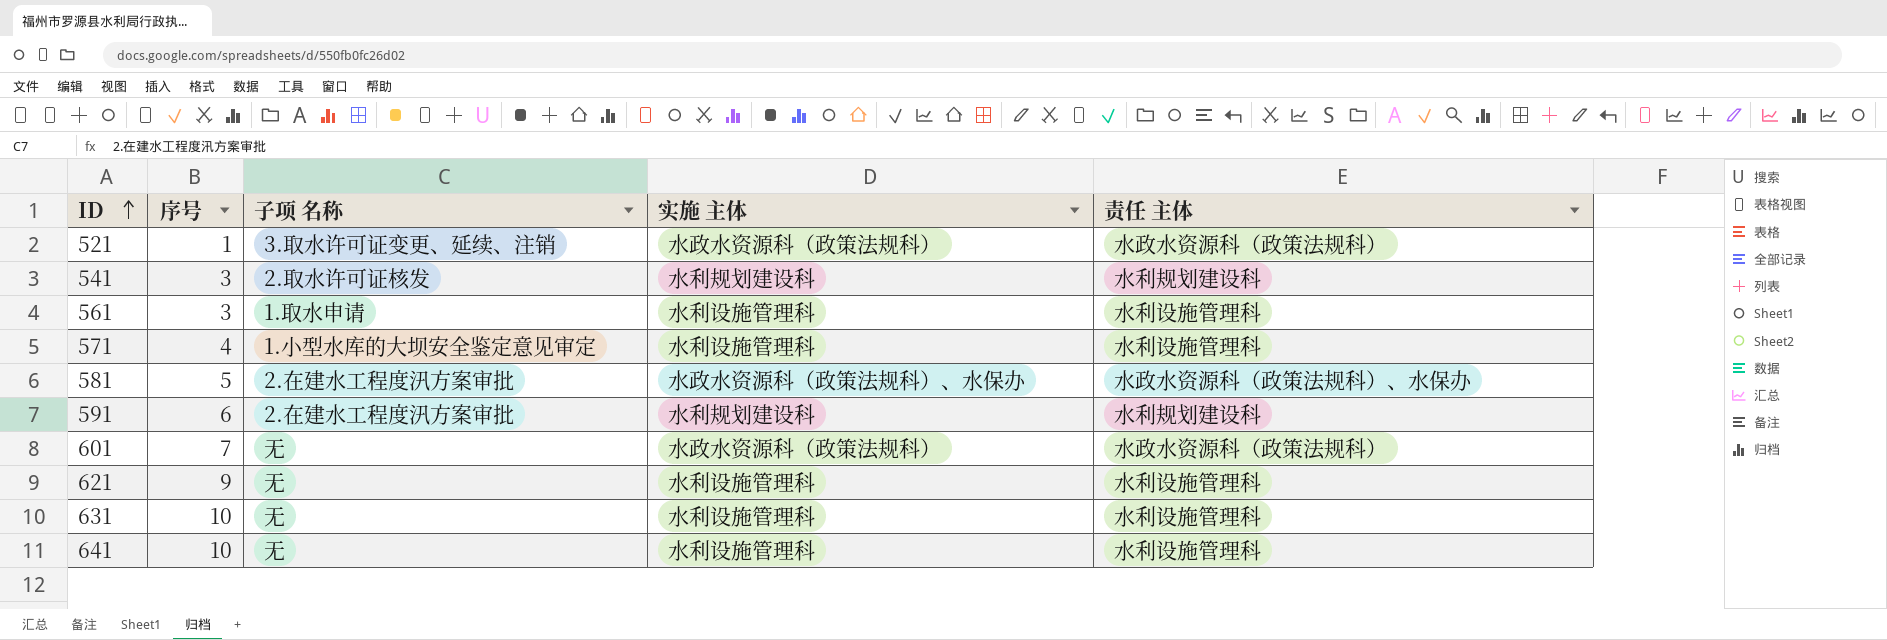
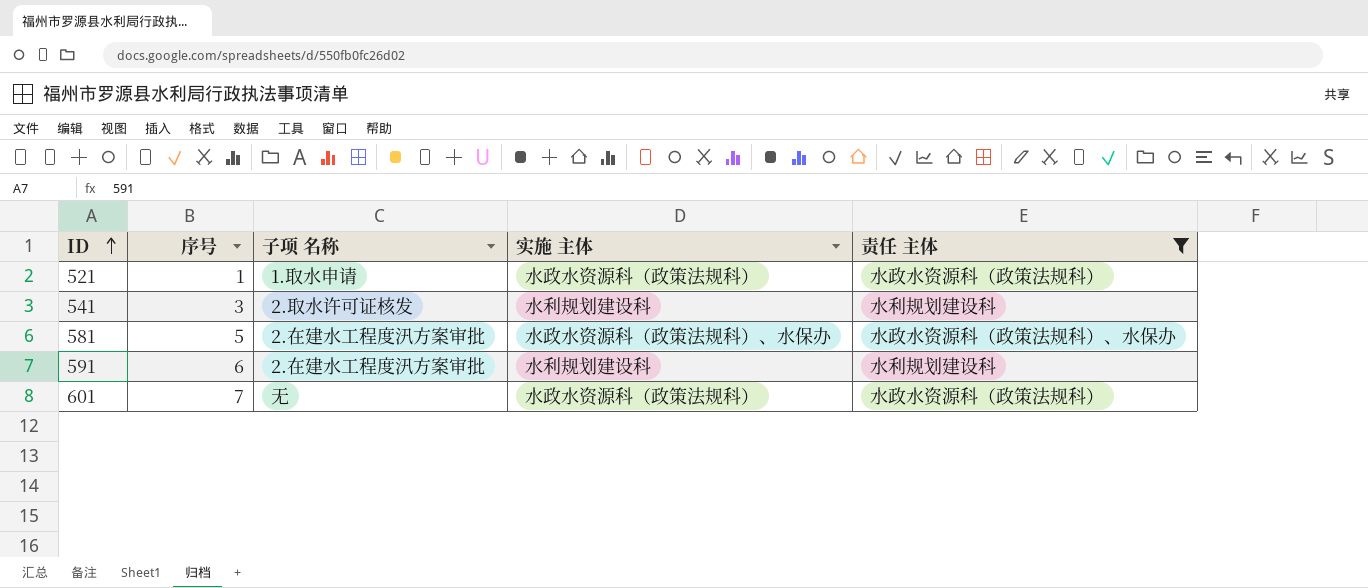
filter: none -> 责任 主体 != 水利设施管理科
521 | 子项 名称: 3.取水许可证变更、延续、注销 -> 1.取水申请

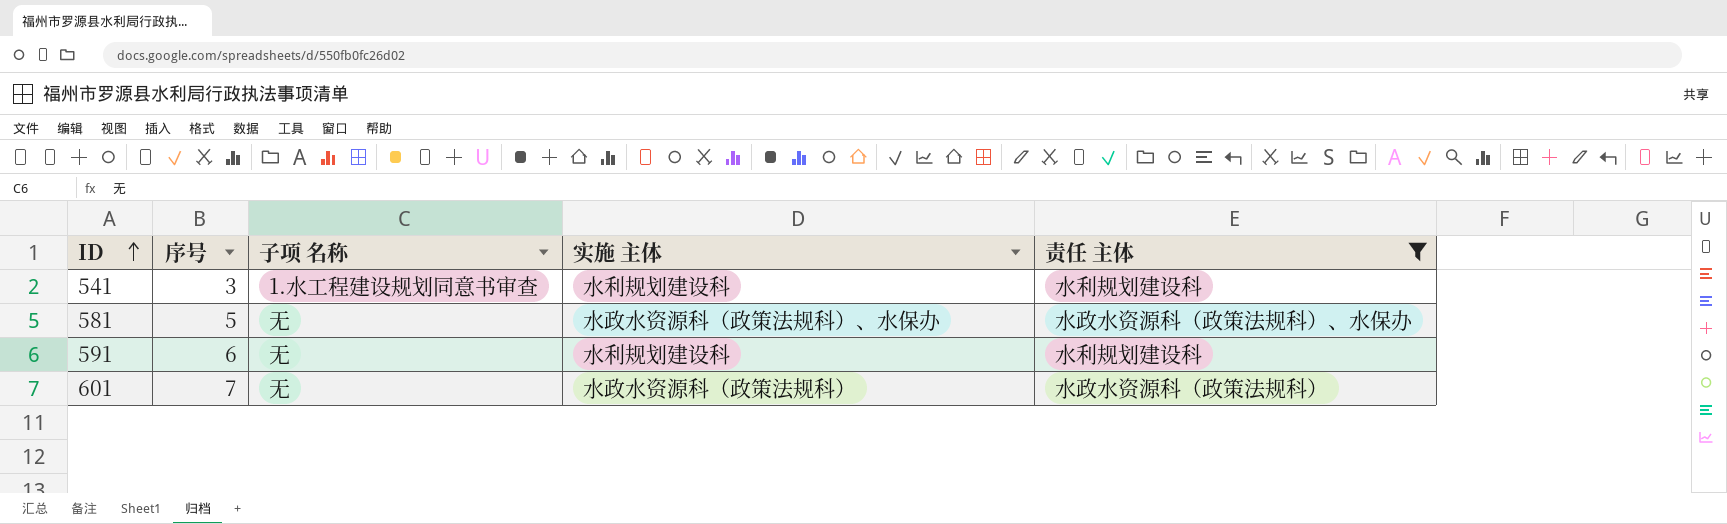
row 521: 1 | 1.取水申请 | 水政水资源科（政策法规科） | 水政水资源科（政策法规科） -> none
541 | 子项 名称: 2.取水许可证核发 -> 1.水工程建设规划同意书审查
581 | 子项 名称: 2.在建水工程度汛方案审批 -> 无
591 | 子项 名称: 2.在建水工程度汛方案审批 -> 无

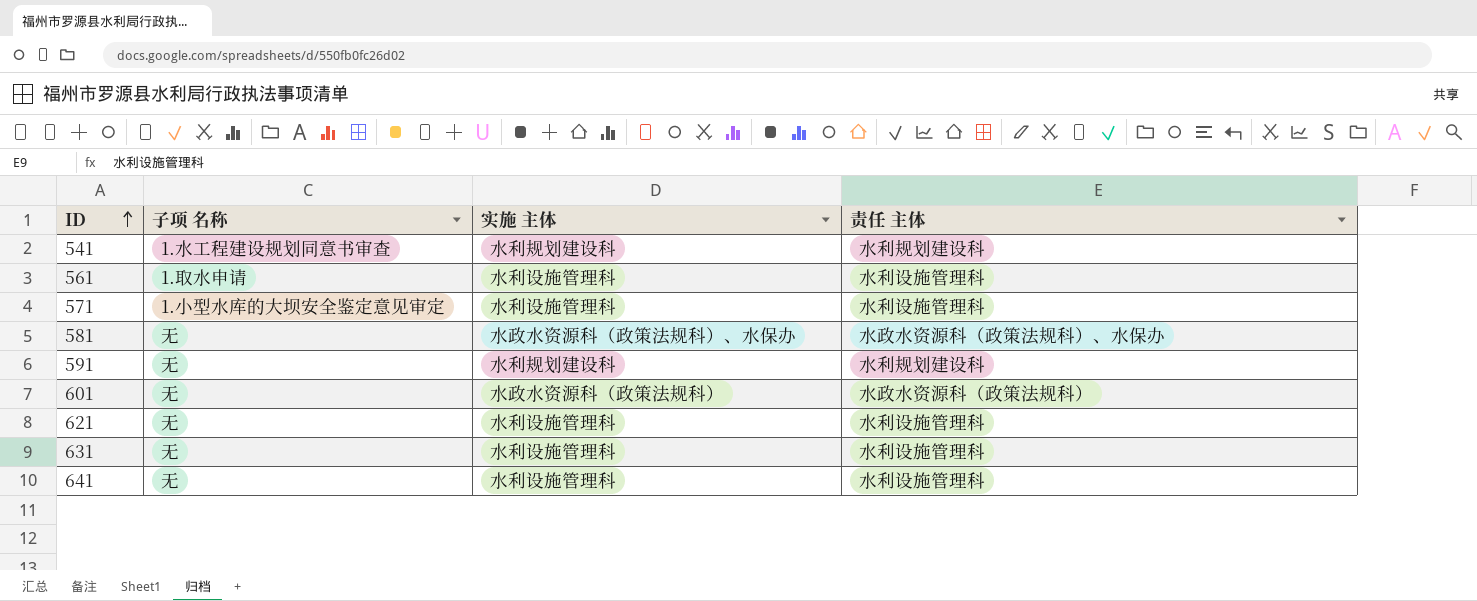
filter: 责任 主体 != 水利设施管理科 -> none
column 序号 | position: 2 -> none

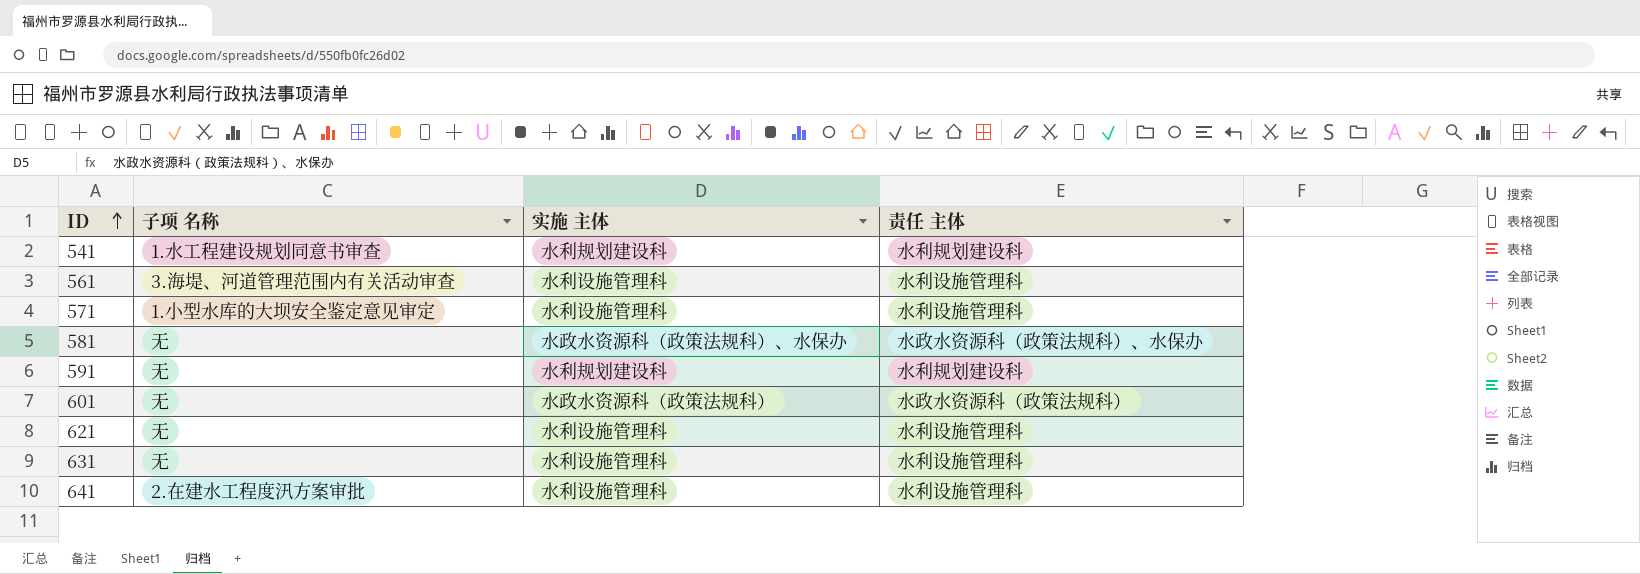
561 | 子项 名称: 1.取水申请 -> 3.海堤、河道管理范围内有关活动审查
641 | 子项 名称: 无 -> 2.在建水工程度汛方案审批

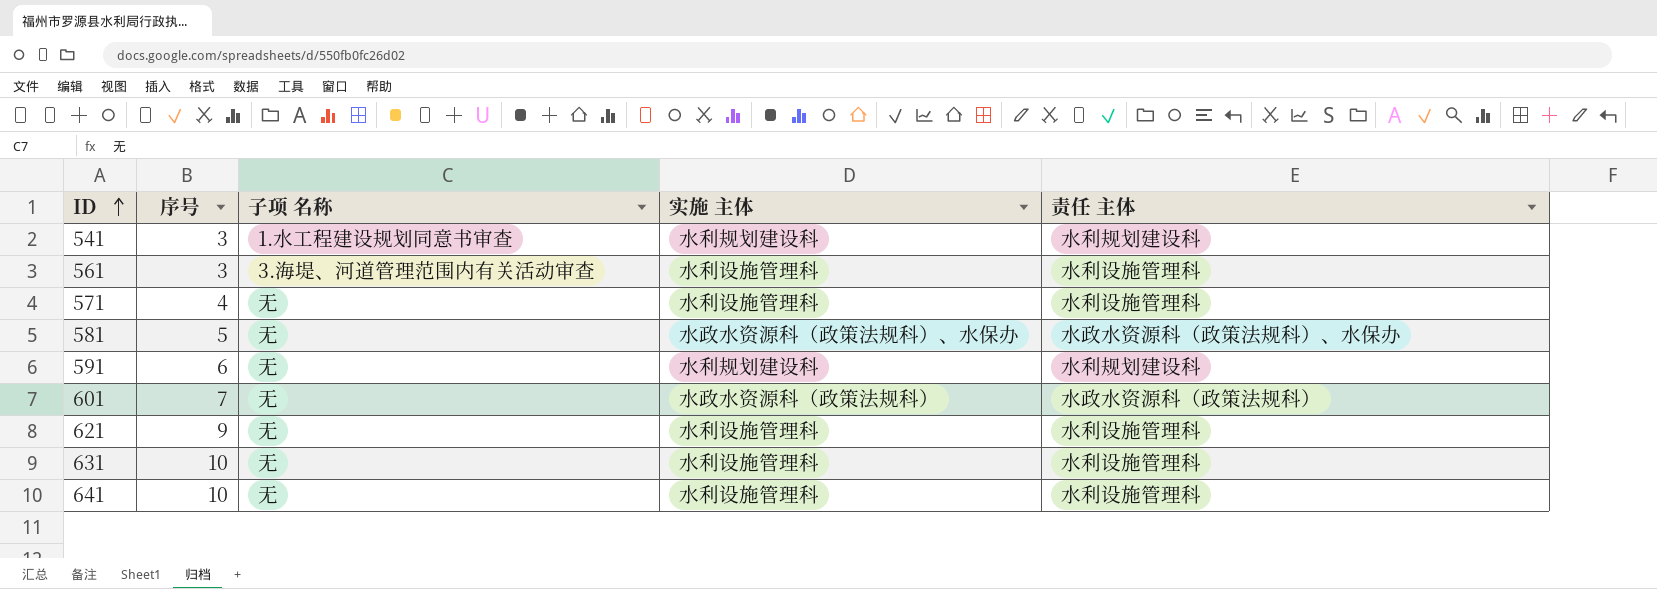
column 序号 | position: none -> 2
571 | 子项 名称: 1.小型水库的大坝安全鉴定意见审定 -> 无
641 | 子项 名称: 2.在建水工程度汛方案审批 -> 无

